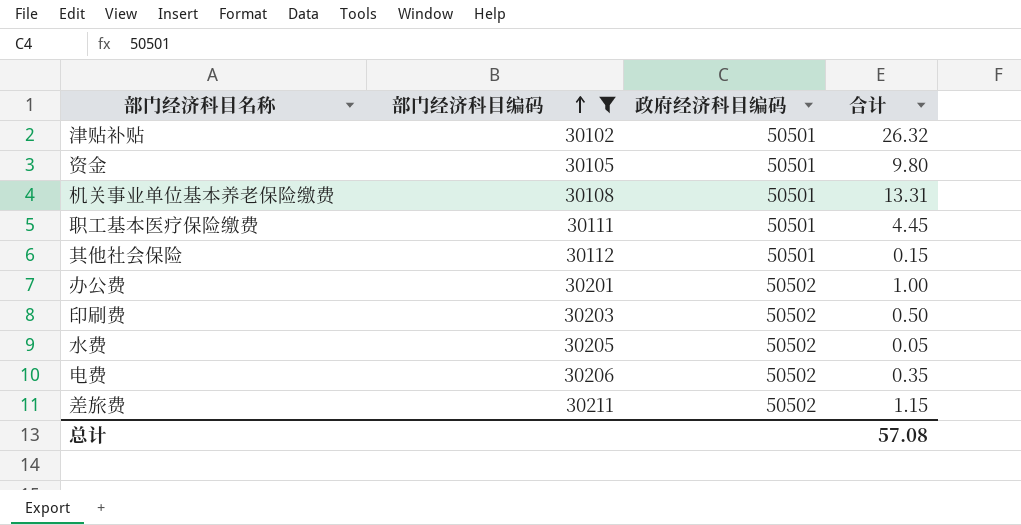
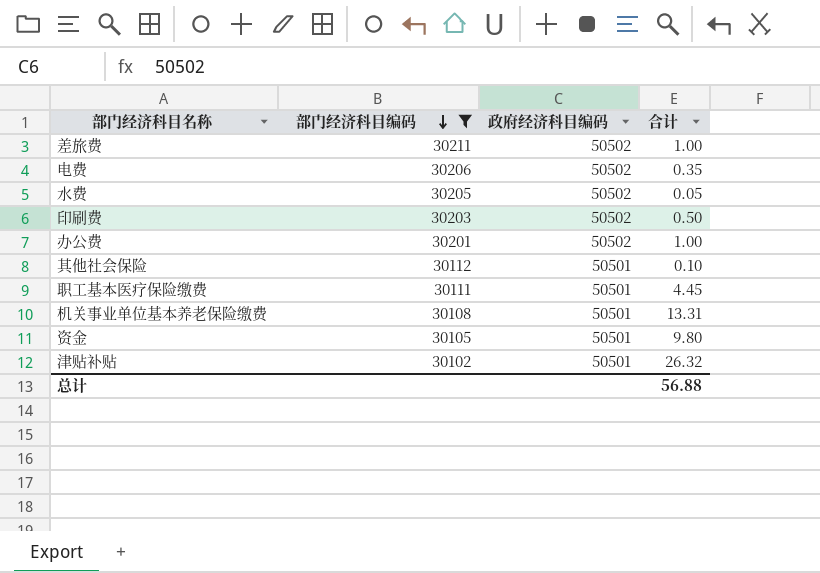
row order: 部门经济科目编码 ascending -> 部门经济科目编码 descending
差旅费 | 合计: 1.15 -> 1.00
其他社会保险 | 合计: 0.15 -> 0.10
总计 | 合计: 57.08 -> 56.88

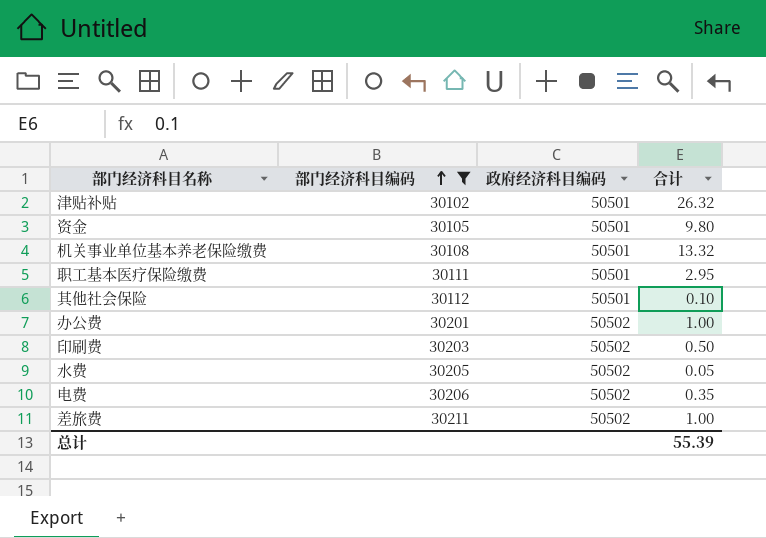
row order: 部门经济科目编码 descending -> 部门经济科目编码 ascending
机关事业单位基本养老保险缴费 | 合计: 13.31 -> 13.32
职工基本医疗保险缴费 | 合计: 4.45 -> 2.95
总计 | 合计: 56.88 -> 55.39

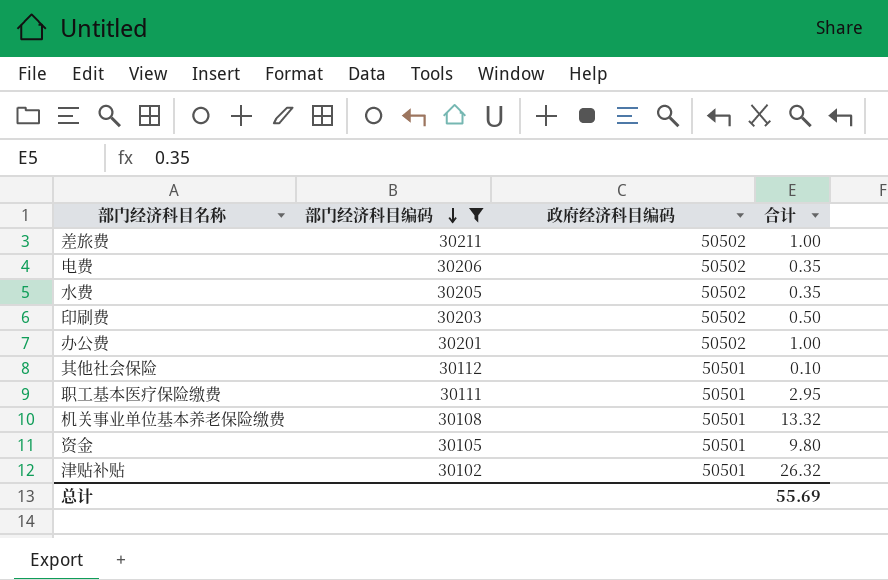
row order: 部门经济科目编码 ascending -> 部门经济科目编码 descending
水费 | 合计: 0.05 -> 0.35
总计 | 合计: 55.39 -> 55.69

